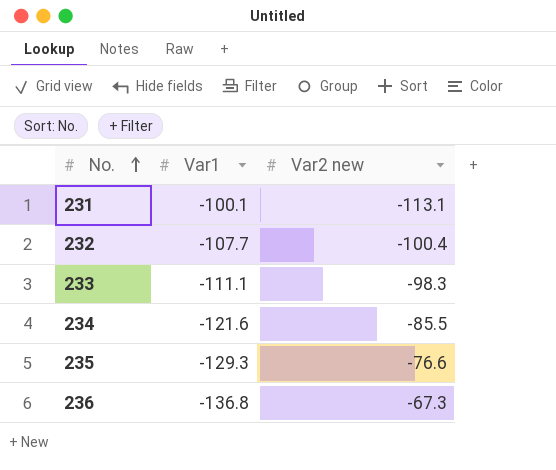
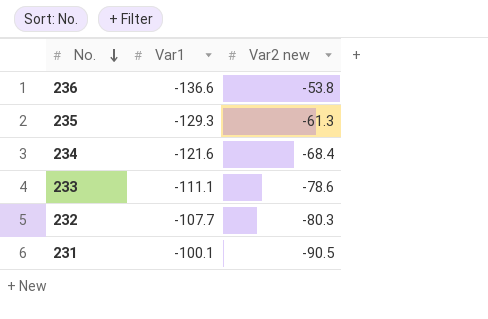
row order: No. ascending -> No. descending
236 | Var1: -136.8 -> -136.6
236 | Var2 new: -67.3 -> -53.8
235 | Var2 new: -76.6 -> -61.3
234 | Var2 new: -85.5 -> -68.4
233 | Var2 new: -98.3 -> -78.6
232 | Var2 new: -100.4 -> -80.3
231 | Var2 new: -113.1 -> -90.5

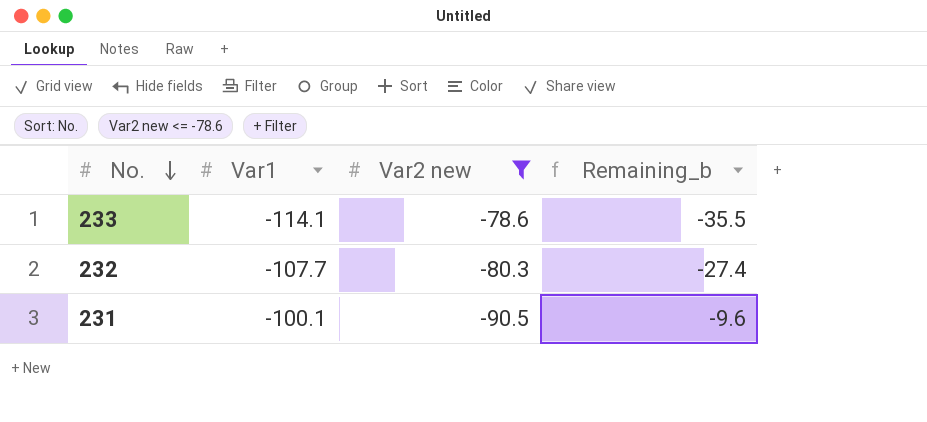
filter: none -> Var2 new <= -78.6
column Remaining_b | formula: none -> [Var1] - [Var2 new]
233 | Var1: -111.1 -> -114.1

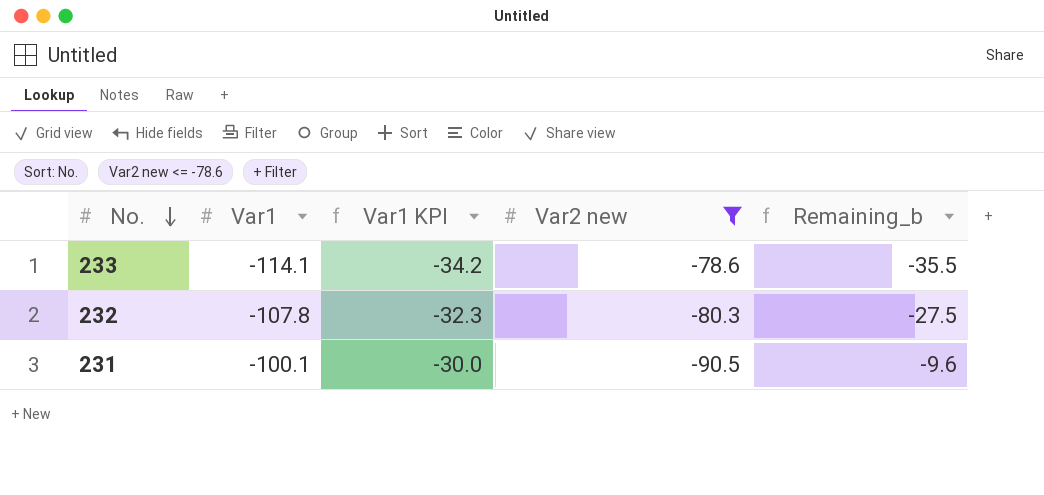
column Var1 KPI | formula: none -> [Var1] * 0.3
232 | Var1: -107.7 -> -107.8
232 | Remaining_b: -27.4 -> -27.5

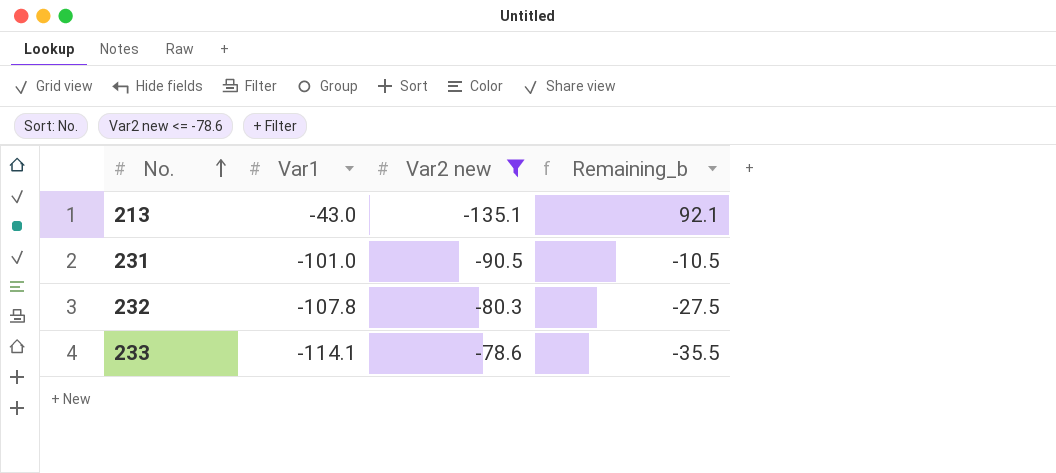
row order: No. descending -> No. ascending
column Var1 KPI | formula: [Var1] * 0.3 -> none
row 213: none -> -43.0 | -135.1 | 92.1
231 | Var1: -100.1 -> -101.0
231 | Remaining_b: -9.6 -> -10.5

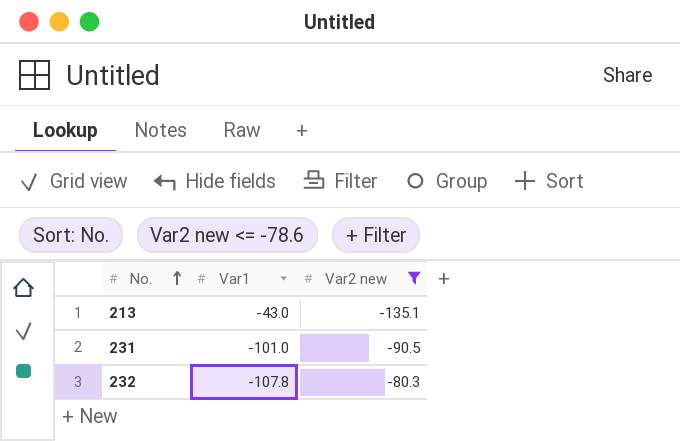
column Remaining_b | formula: [Var1] - [Var2 new] -> none
row 233: -114.1 | -78.6 | -35.5 -> none

